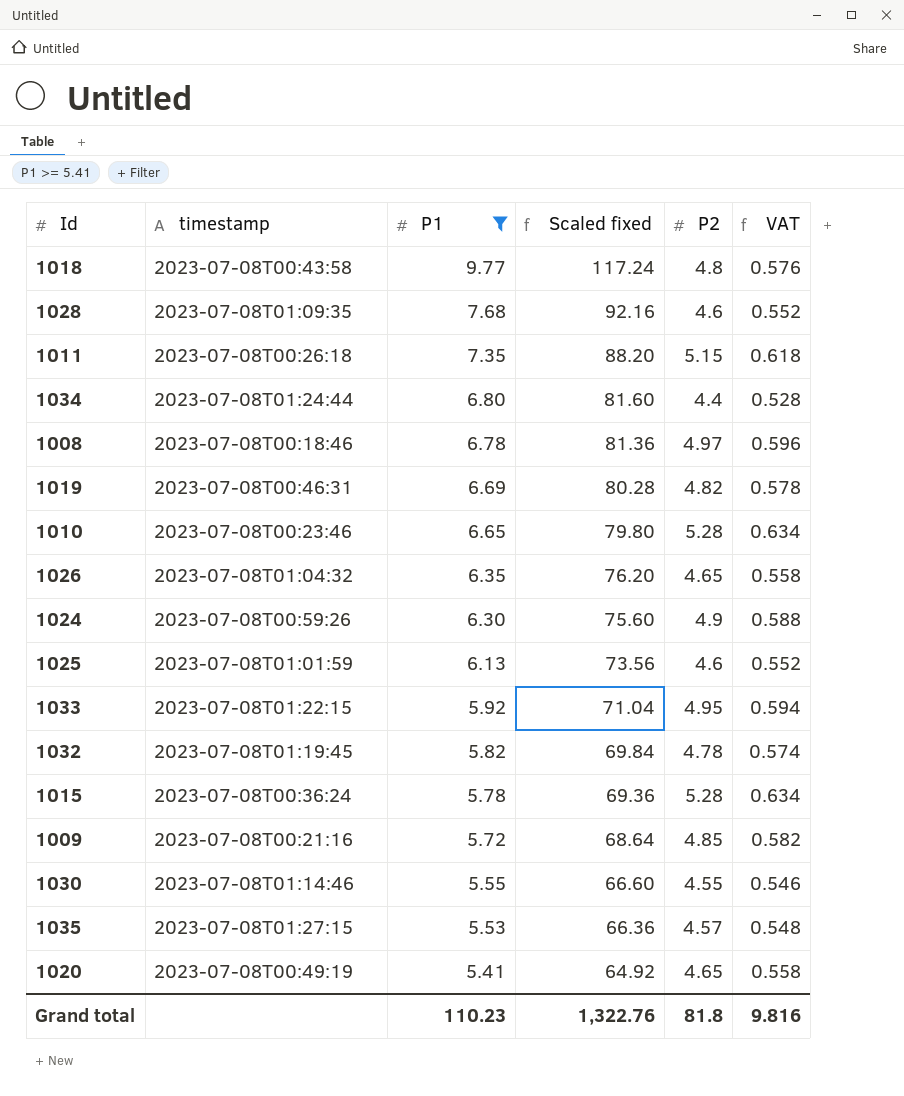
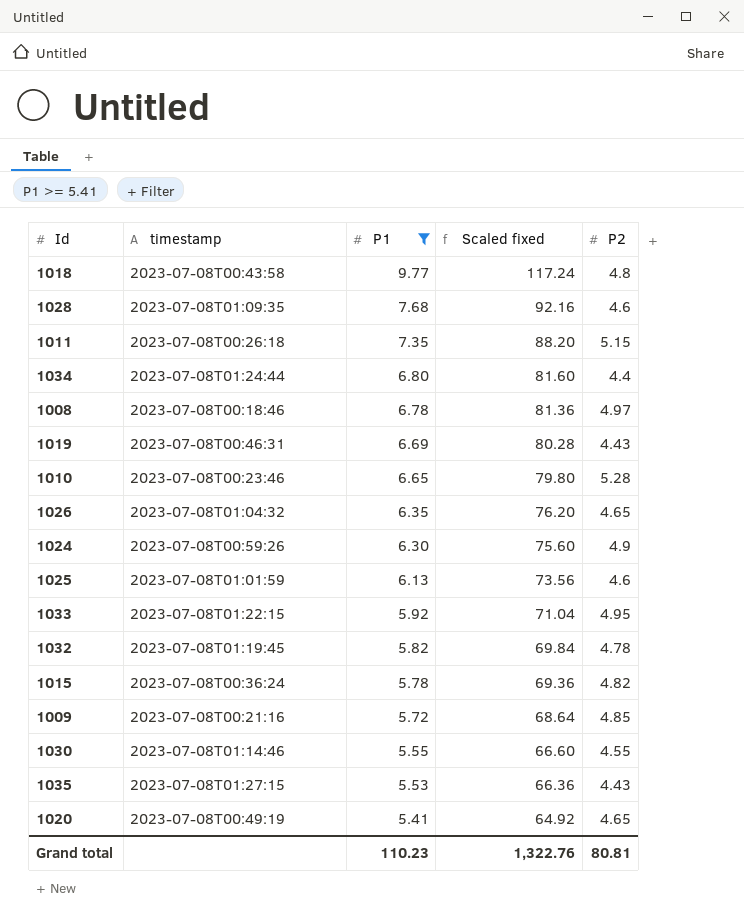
column VAT | formula: [P2] * 0.12 -> none
1019 | P2: 4.82 -> 4.43
1015 | P2: 5.28 -> 4.82
1035 | P2: 4.57 -> 4.43
Grand total | P2: 81.8 -> 80.81

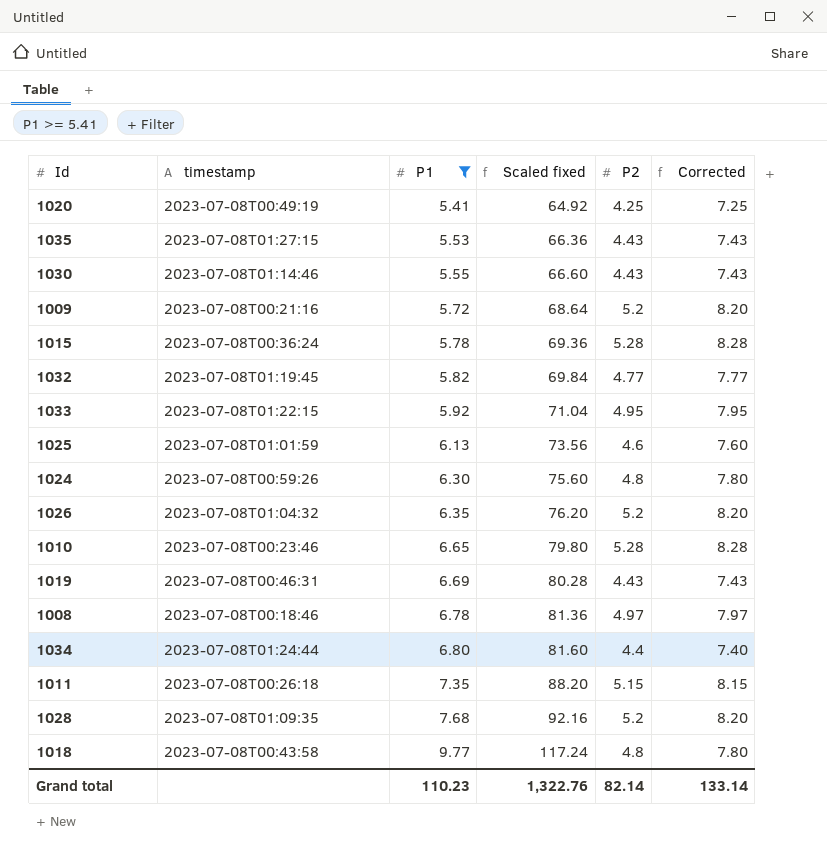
row order: P1 descending -> P1 ascending
column Corrected | formula: none -> [P2] + 3
1020 | P2: 4.65 -> 4.25
1030 | P2: 4.55 -> 4.43
1009 | P2: 4.85 -> 5.2
1015 | P2: 4.82 -> 5.28
1032 | P2: 4.78 -> 4.77
1024 | P2: 4.9 -> 4.8
1026 | P2: 4.65 -> 5.2
1028 | P2: 4.6 -> 5.2
Grand total | P2: 80.81 -> 82.14

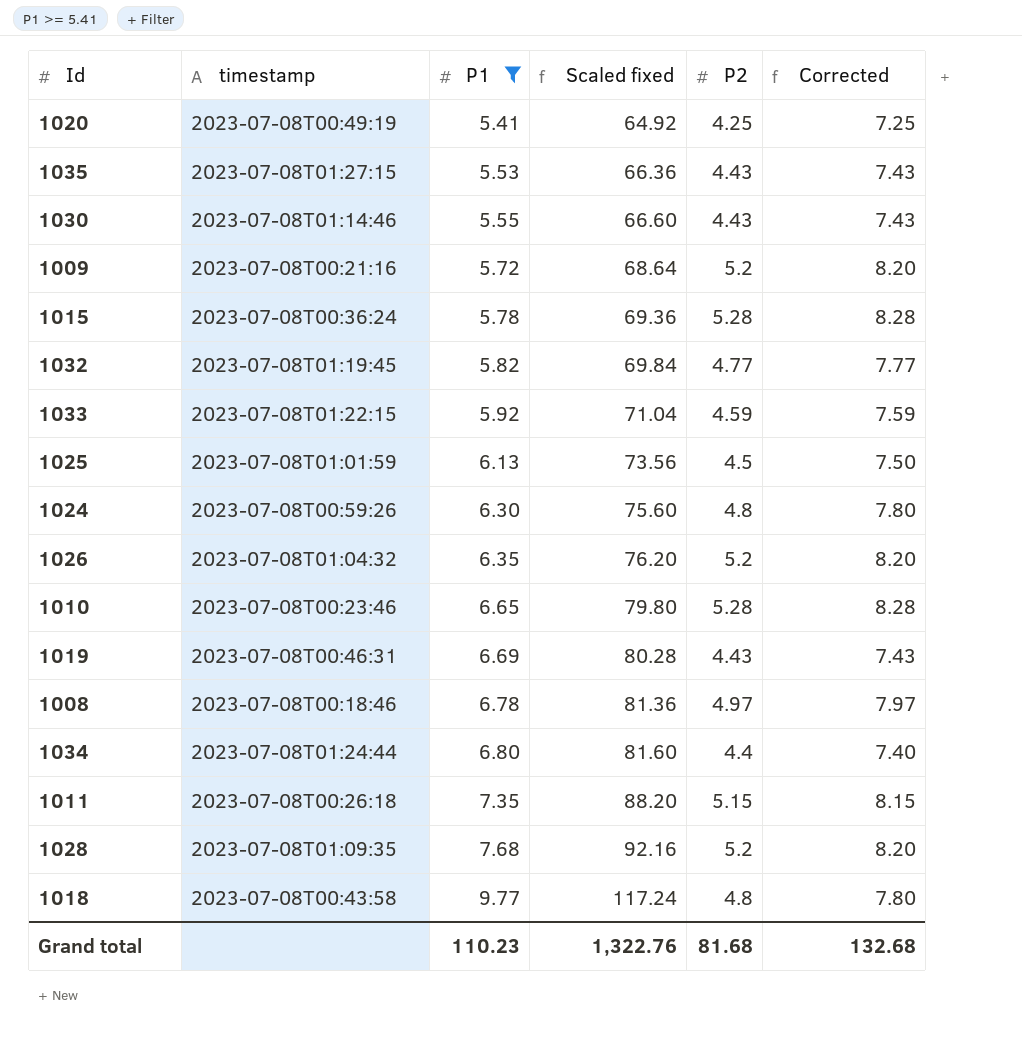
1033 | P2: 4.95 -> 4.59
1033 | Corrected: 7.95 -> 7.59
1025 | P2: 4.6 -> 4.5
1025 | Corrected: 7.60 -> 7.50
Grand total | P2: 82.14 -> 81.68
Grand total | Corrected: 133.14 -> 132.68

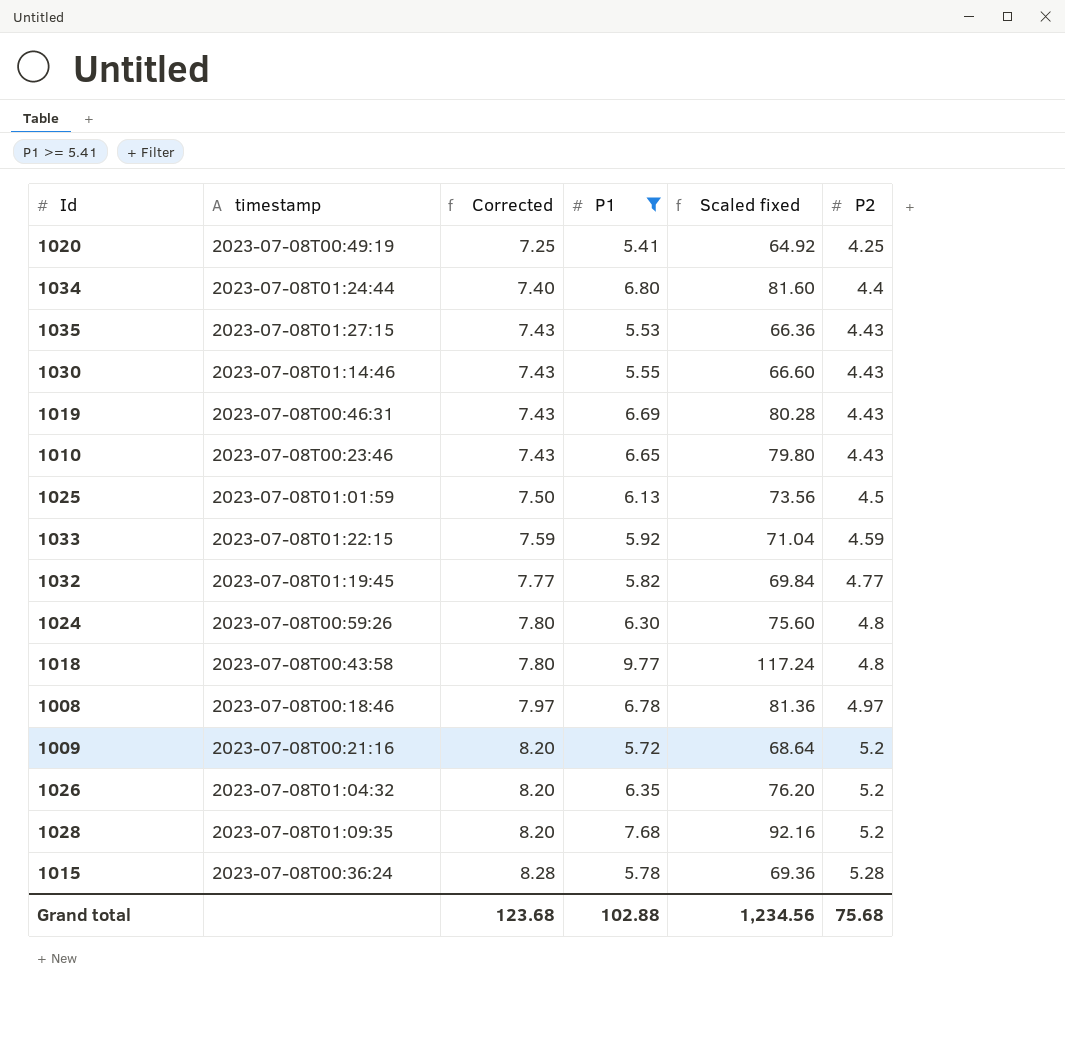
row order: P1 ascending -> Corrected ascending
column Corrected | position: 6 -> 3
row 1011: 2023-07-08T00:26:18 | 7.35 | 88.20 | 5.15 | 8.15 -> none
1010 | Corrected: 8.28 -> 7.43
1010 | P2: 5.28 -> 4.43
Grand total | Corrected: 132.68 -> 123.68
Grand total | P1: 110.23 -> 102.88
Grand total | Scaled fixed: 1,322.76 -> 1,234.56
Grand total | P2: 81.68 -> 75.68

